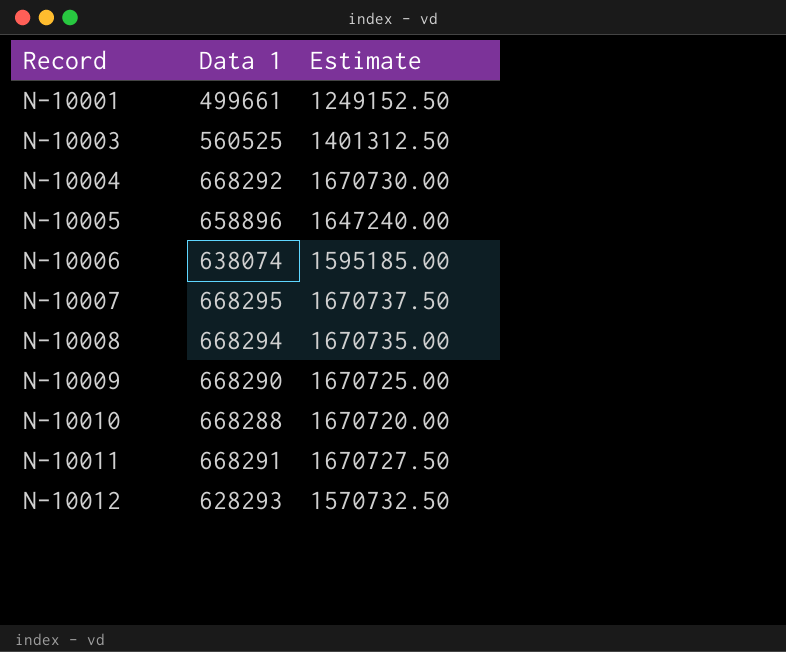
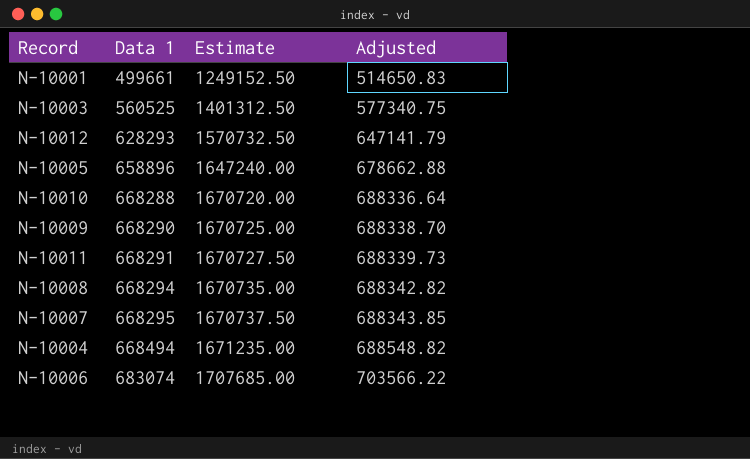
row order: Record ascending -> Data 1 ascending
column Adjusted | formula: none -> [Data 1] * 1.03
N-10004 | Data 1: 668292 -> 668494
N-10004 | Estimate: 1670730.00 -> 1671235.00
N-10006 | Data 1: 638074 -> 683074
N-10006 | Estimate: 1595185.00 -> 1707685.00

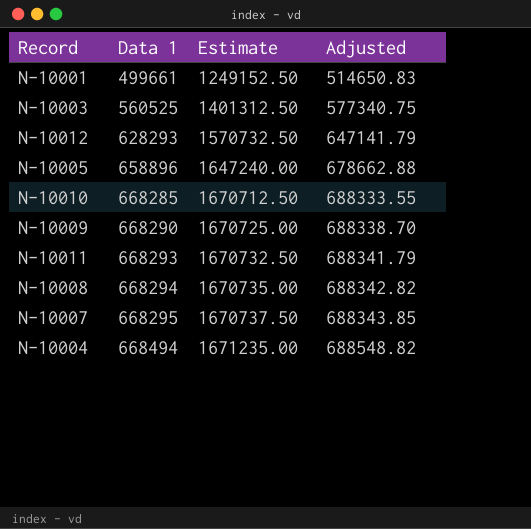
row N-10006: 683074 | 1707685.00 | 703566.22 -> none
N-10010 | Data 1: 668288 -> 668285
N-10010 | Estimate: 1670720.00 -> 1670712.50
N-10010 | Adjusted: 688336.64 -> 688333.55
N-10011 | Data 1: 668291 -> 668293
N-10011 | Estimate: 1670727.50 -> 1670732.50
N-10011 | Adjusted: 688339.73 -> 688341.79

